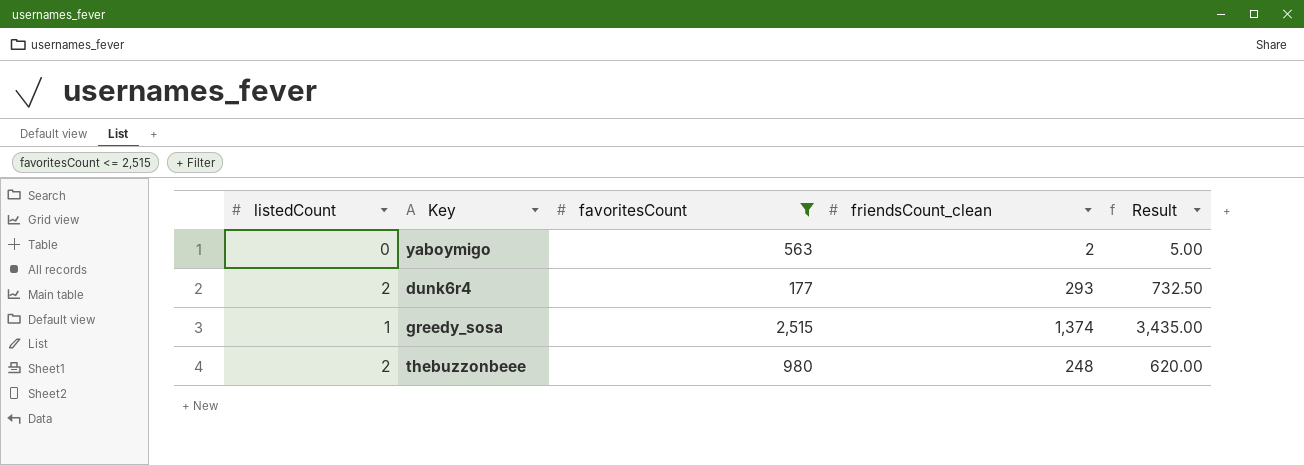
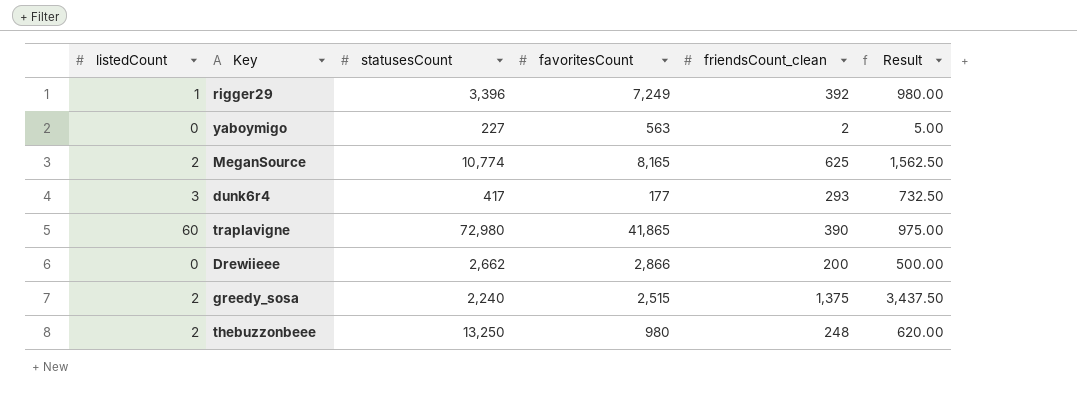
filter: favoritesCount <= 2,515 -> none
column statusesCount | position: none -> 3
dunk6r4 | listedCount: 2 -> 3
greedy_sosa | listedCount: 1 -> 2
greedy_sosa | friendsCount_clean: 1,374 -> 1,375
greedy_sosa | Result: 3,435.00 -> 3,437.50

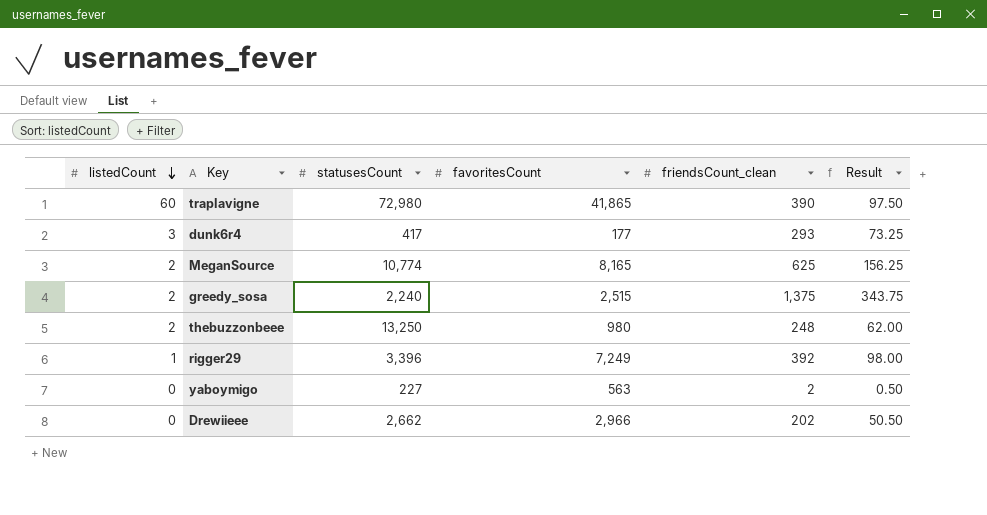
row order: none -> listedCount descending
column Result | formula: [friendsCount_clean] * 2.5 -> [friendsCount_clean] * 0.25
Drewiieee | favoritesCount: 2,866 -> 2,966
Drewiieee | friendsCount_clean: 200 -> 202

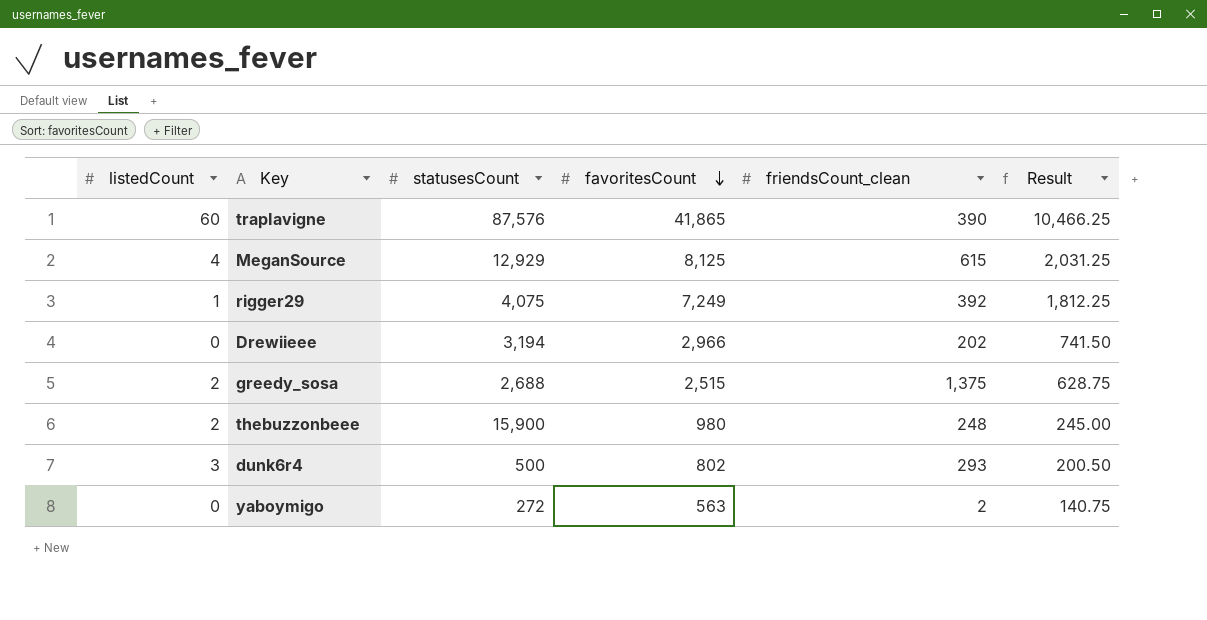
row order: listedCount descending -> favoritesCount descending
column Result | formula: [friendsCount_clean] * 0.25 -> [favoritesCount] * 0.25
trapIavigne | statusesCount: 72,980 -> 87,576
MeganSource | listedCount: 2 -> 4
MeganSource | statusesCount: 10,774 -> 12,929
MeganSource | favoritesCount: 8,165 -> 8,125
MeganSource | friendsCount_clean: 625 -> 615
rigger29 | statusesCount: 3,396 -> 4,075
Drewiieee | statusesCount: 2,662 -> 3,194
greedy_sosa | statusesCount: 2,240 -> 2,688
thebuzzonbeee | statusesCount: 13,250 -> 15,900
dunk6r4 | statusesCount: 417 -> 500
dunk6r4 | favoritesCount: 177 -> 802
yaboymigo | statusesCount: 227 -> 272

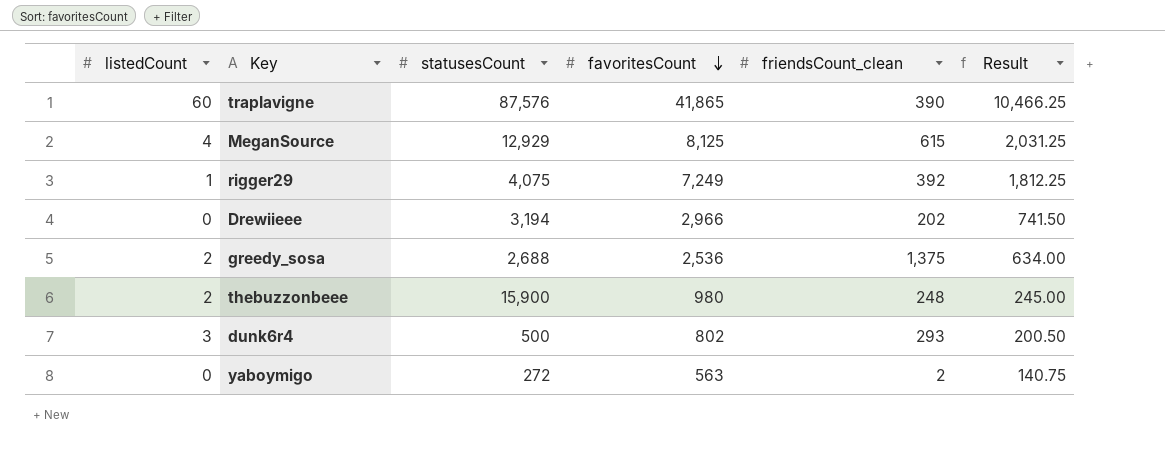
greedy_sosa | favoritesCount: 2,515 -> 2,536
greedy_sosa | Result: 628.75 -> 634.00

